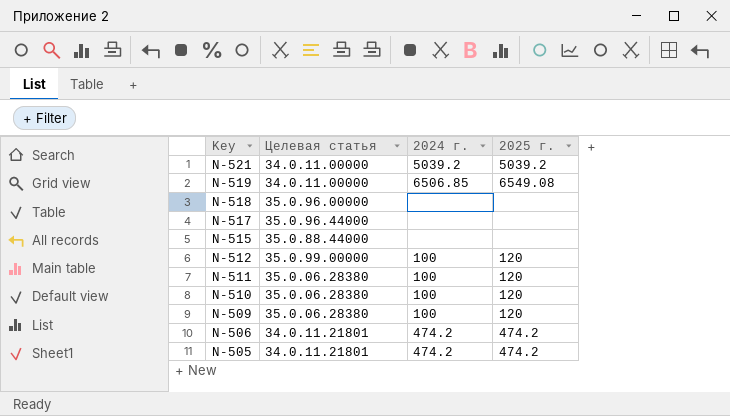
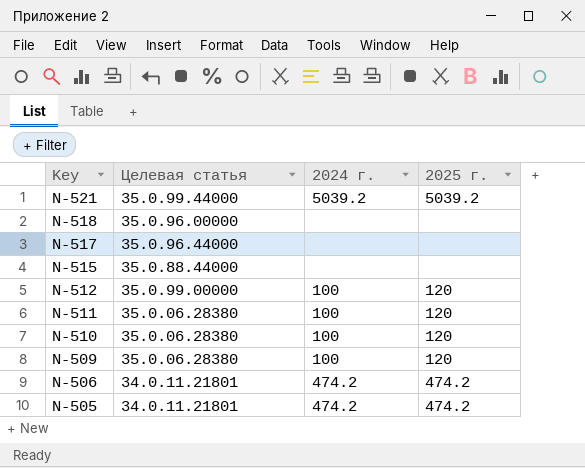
row N-519: 34.0.11.00000 | 6506.85 | 6549.08 -> none
N-521 | Целевая статья: 34.0.11.00000 -> 35.0.99.44000

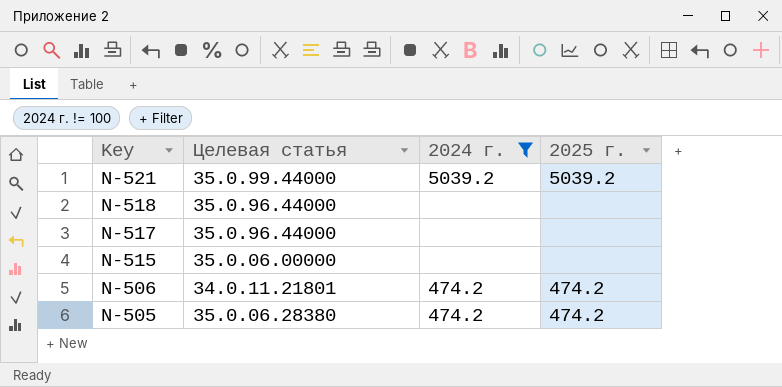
filter: none -> 2024 г. != 100
N-518 | Целевая статья: 35.0.96.00000 -> 35.0.96.44000
N-515 | Целевая статья: 35.0.88.44000 -> 35.0.06.00000
N-505 | Целевая статья: 34.0.11.21801 -> 35.0.06.28380

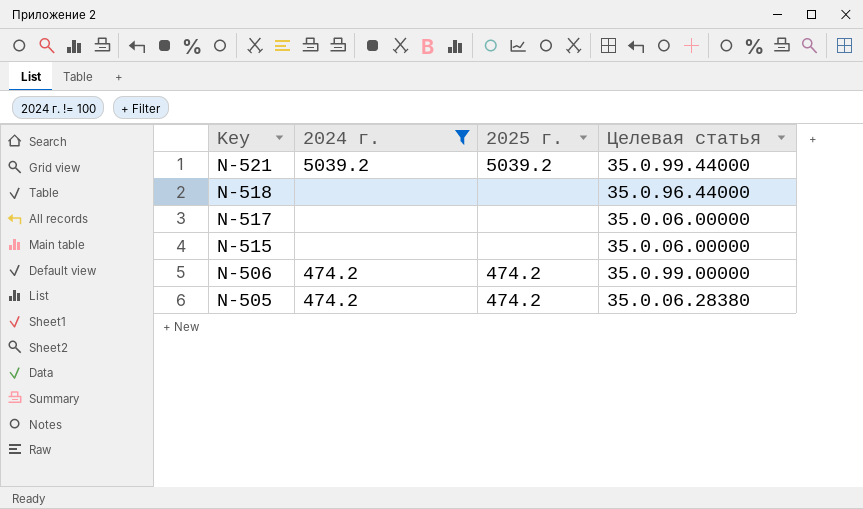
column Целевая статья | position: 2 -> 4
N-517 | Целевая статья: 35.0.96.44000 -> 35.0.06.00000
N-506 | Целевая статья: 34.0.11.21801 -> 35.0.99.00000

